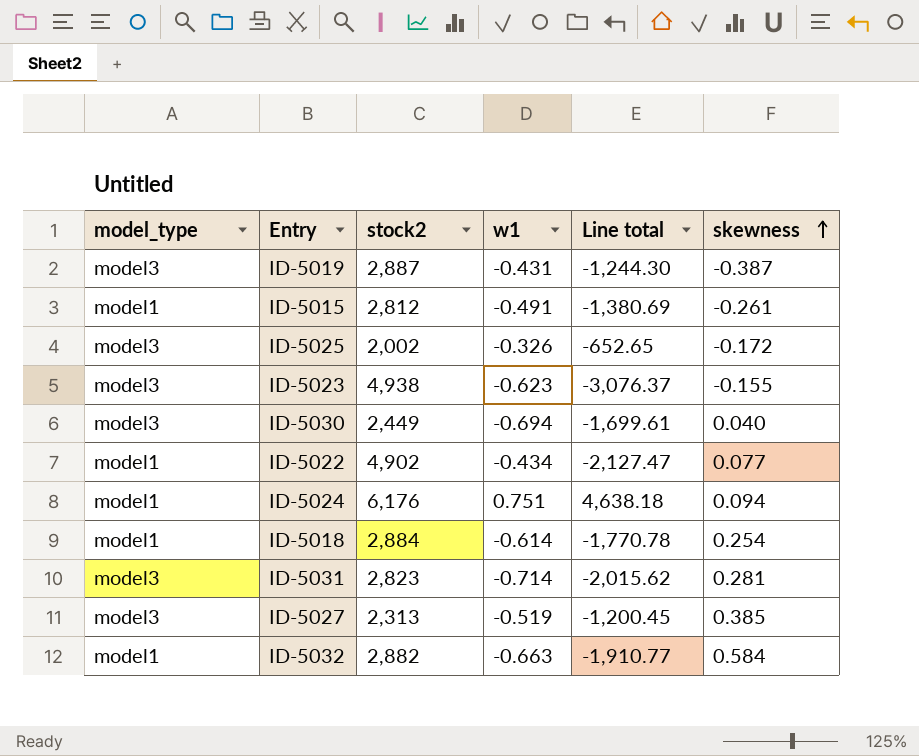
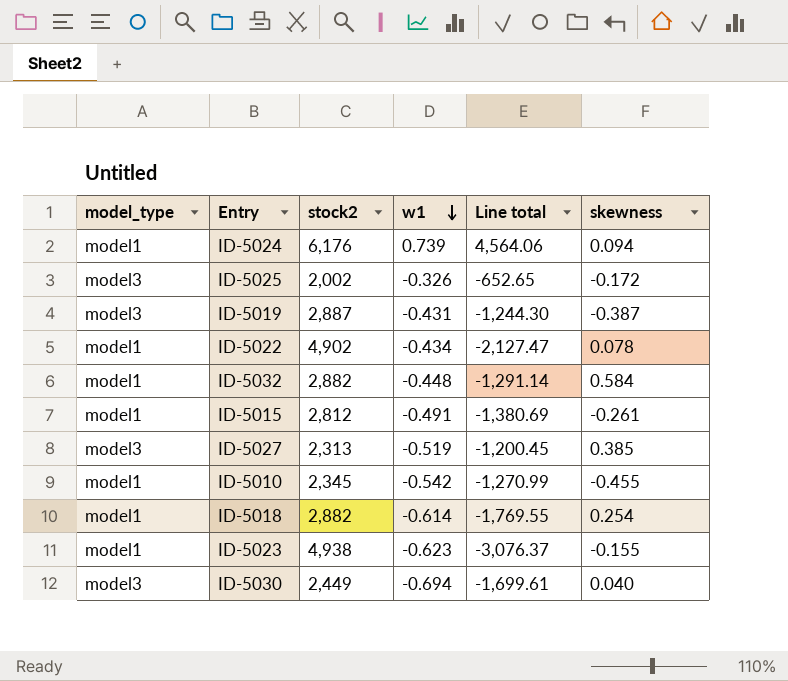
row order: skewness ascending -> w1 descending
row ID-5031: model3 | 2,823 | -0.714 | -2,015.62 | 0.281 -> none
ID-5024 | w1: 0.751 -> 0.739
ID-5024 | Line total: 4,638.18 -> 4,564.06
ID-5022 | skewness: 0.077 -> 0.078
ID-5032 | w1: -0.663 -> -0.448
ID-5032 | Line total: -1,910.77 -> -1,291.14
row ID-5010: none -> model1 | 2,345 | -0.542 | -1,270.99 | -0.455
ID-5018 | stock2: 2,884 -> 2,882
ID-5018 | Line total: -1,770.78 -> -1,769.55
ID-5023 | model_type: model3 -> model1

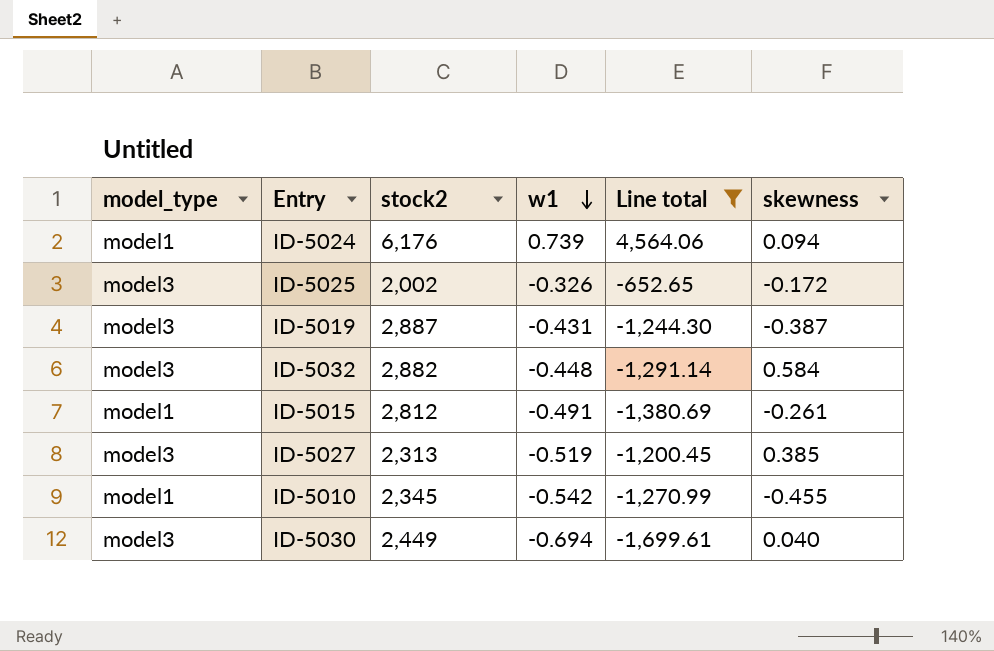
filter: none -> Line total >= -1,699.61
ID-5032 | model_type: model1 -> model3

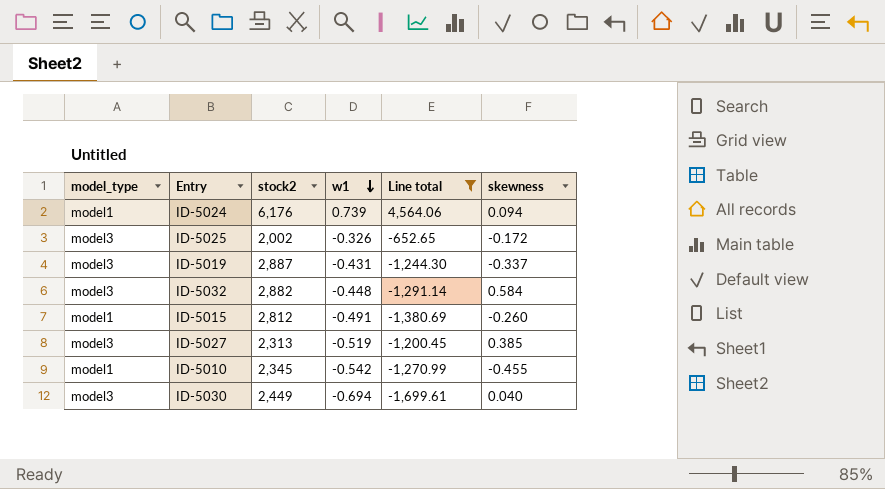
ID-5019 | skewness: -0.387 -> -0.337
ID-5015 | skewness: -0.261 -> -0.260

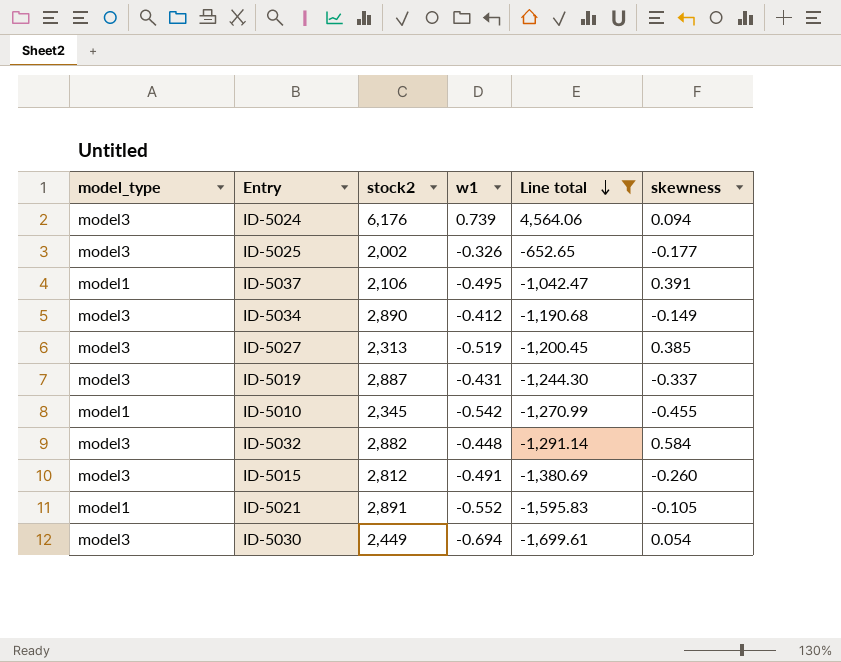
row order: w1 descending -> Line total descending
ID-5024 | model_type: model1 -> model3
ID-5025 | skewness: -0.172 -> -0.177
row ID-5037: none -> model1 | 2,106 | -0.495 | -1,042.47 | 0.391
row ID-5034: none -> model3 | 2,890 | -0.412 | -1,190.68 | -0.149
ID-5015 | model_type: model1 -> model3
row ID-5021: none -> model1 | 2,891 | -0.552 | -1,595.83 | -0.105
ID-5030 | skewness: 0.040 -> 0.054

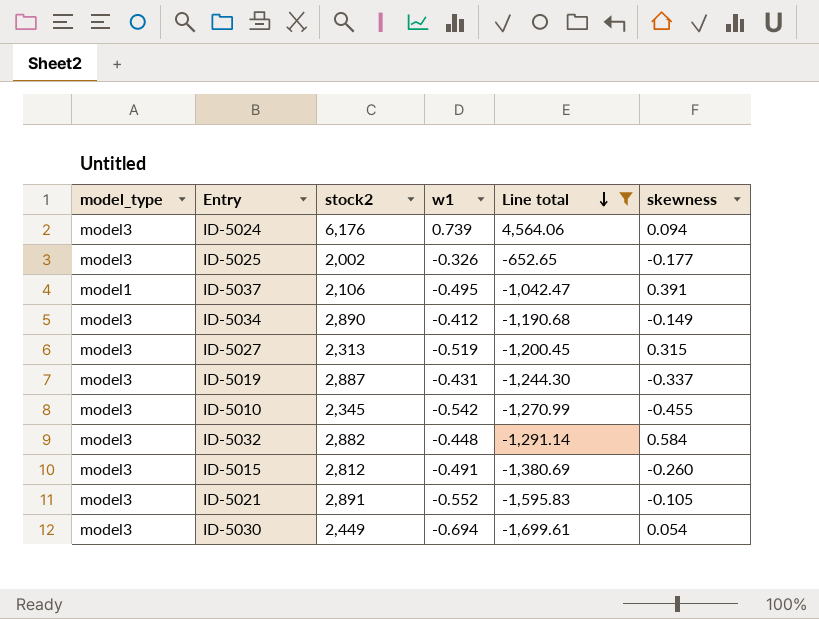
ID-5027 | skewness: 0.385 -> 0.315
ID-5010 | model_type: model1 -> model3
ID-5021 | model_type: model1 -> model3

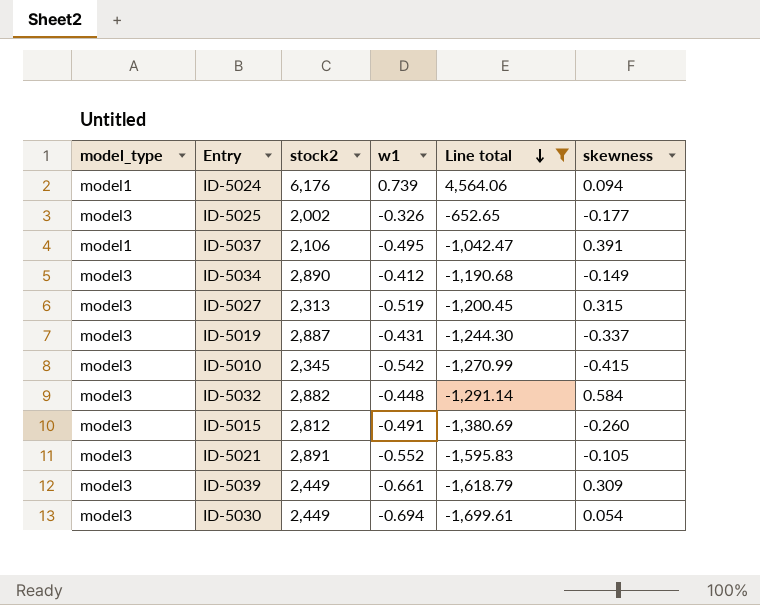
ID-5024 | model_type: model3 -> model1
ID-5010 | skewness: -0.455 -> -0.415
row ID-5039: none -> model3 | 2,449 | -0.661 | -1,618.79 | 0.309

